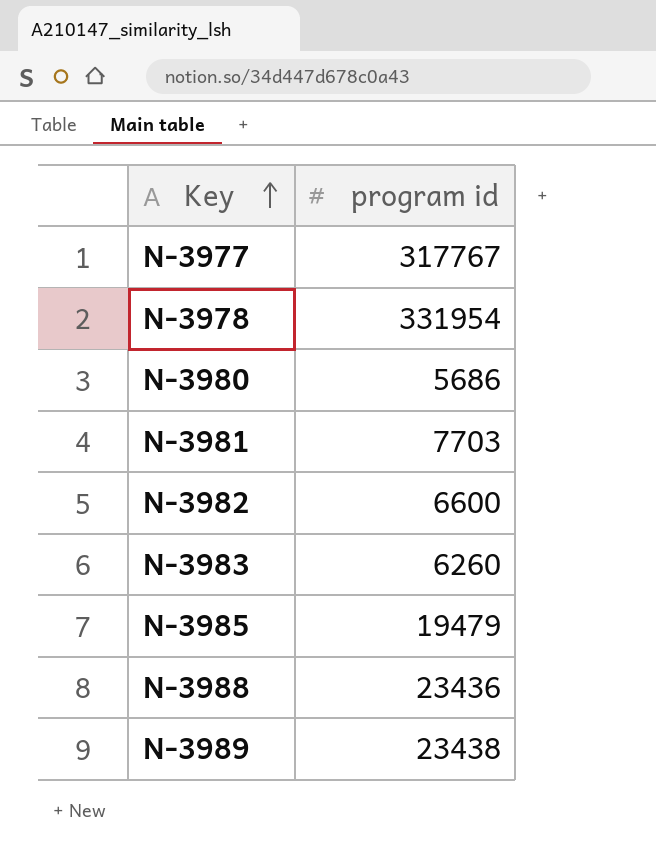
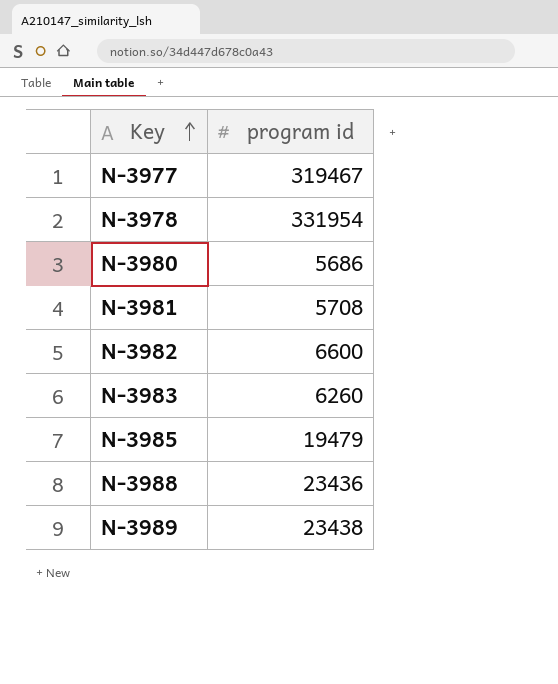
N-3977 | program id: 317767 -> 319467
N-3981 | program id: 7703 -> 5708

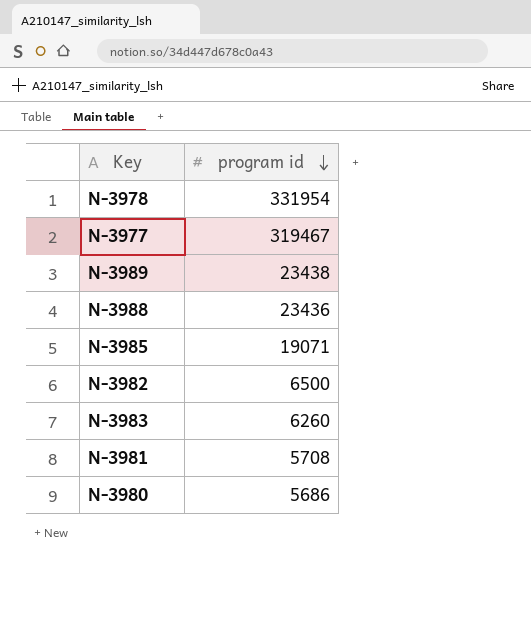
row order: Key ascending -> program id descending
N-3985 | program id: 19479 -> 19071
N-3982 | program id: 6600 -> 6500

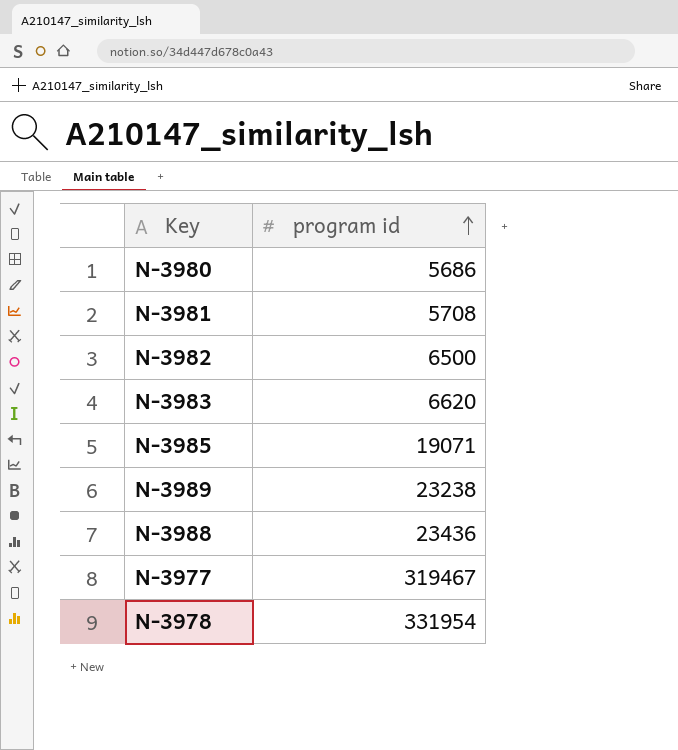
row order: program id descending -> program id ascending
N-3983 | program id: 6260 -> 6620
N-3989 | program id: 23438 -> 23238

